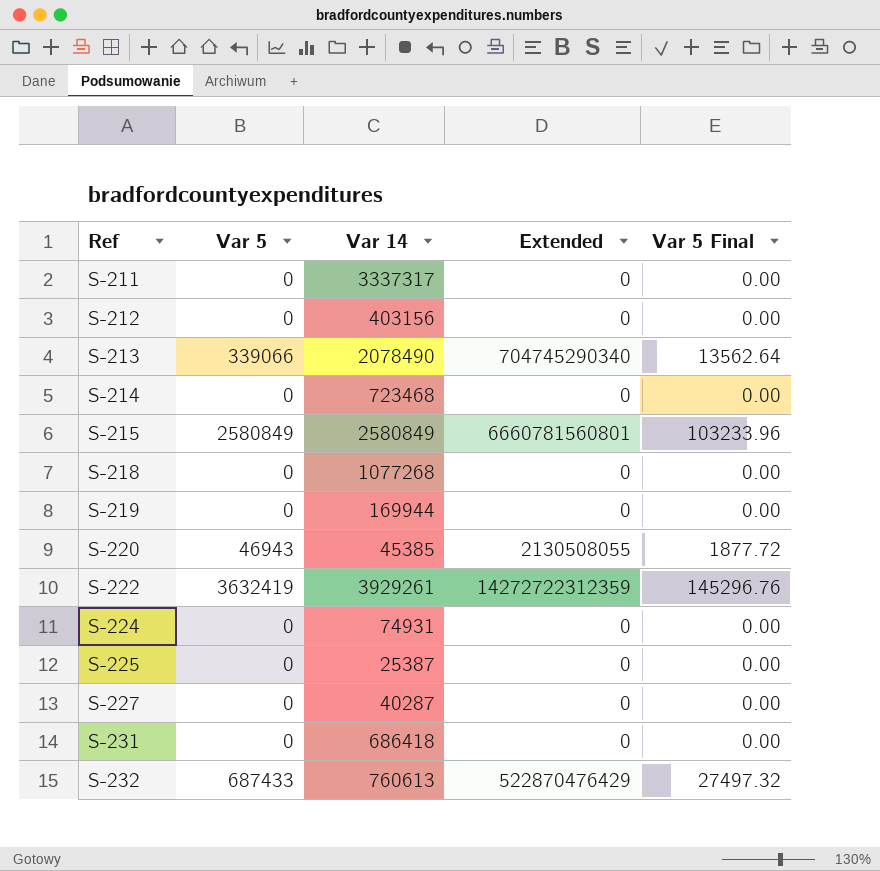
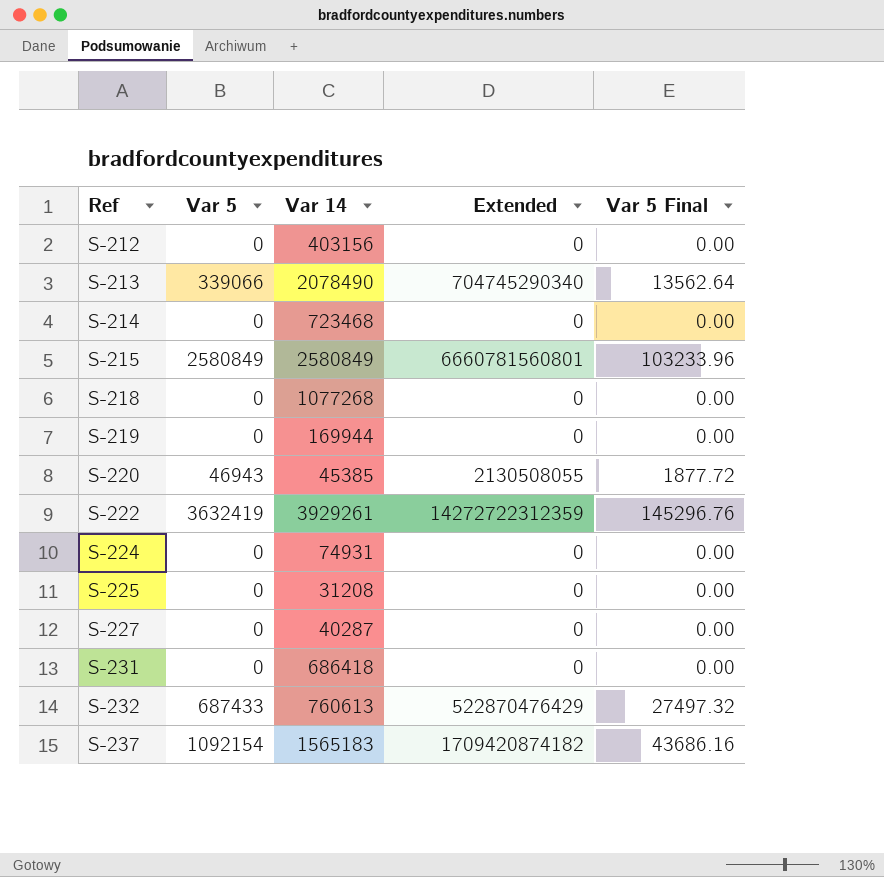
row S-211: 0 | 3337317 | 0 | 0.00 -> none
S-225 | Var 14: 25387 -> 31208
row S-237: none -> 1092154 | 1565183 | 1709420874182 | 43686.16

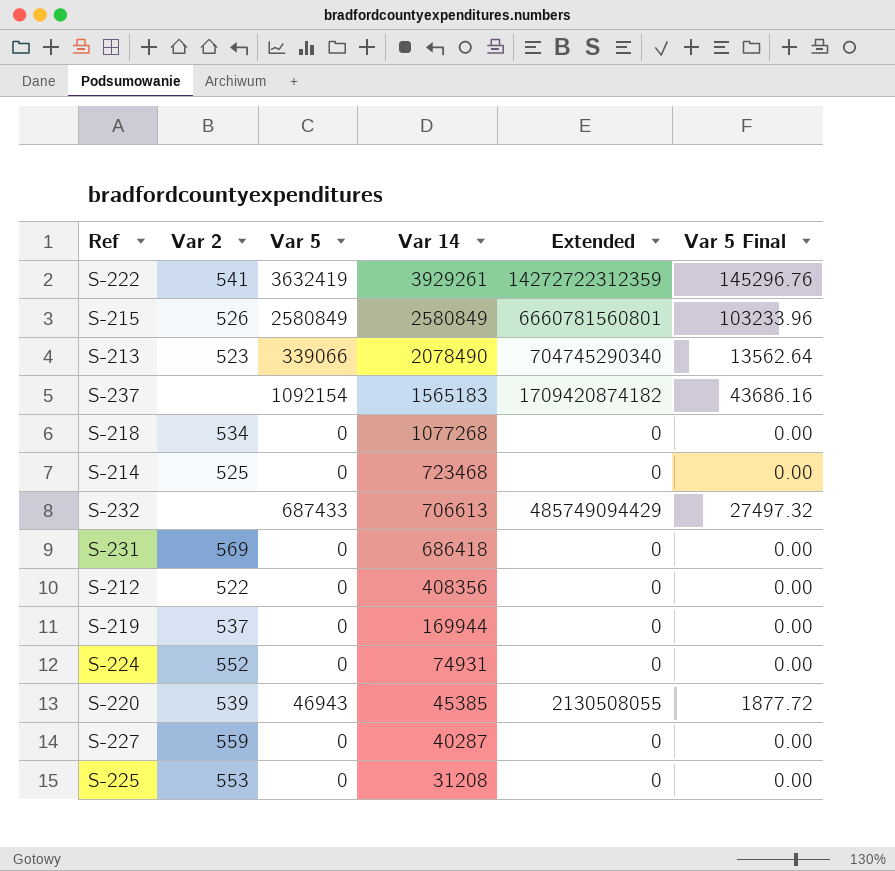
row order: Ref ascending -> Var 14 descending
column Var 2 | position: none -> 2
S-232 | Var 14: 760613 -> 706613
S-232 | Extended: 522870476429 -> 485749094429
S-212 | Var 14: 403156 -> 408356

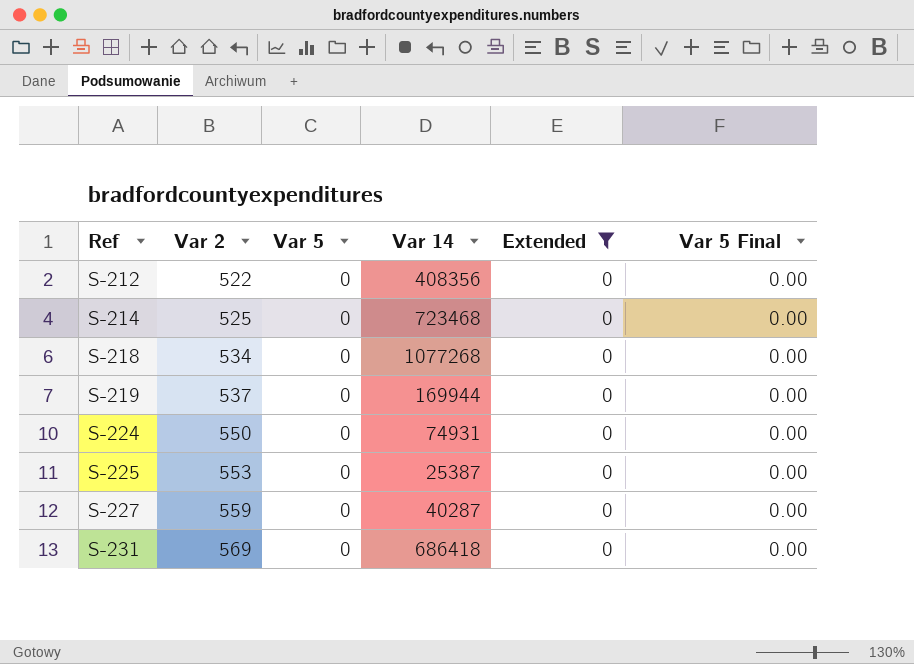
filter: none -> Extended = 0
row order: Var 14 descending -> Ref ascending
S-224 | Var 2: 552 -> 550
S-225 | Var 14: 31208 -> 25387

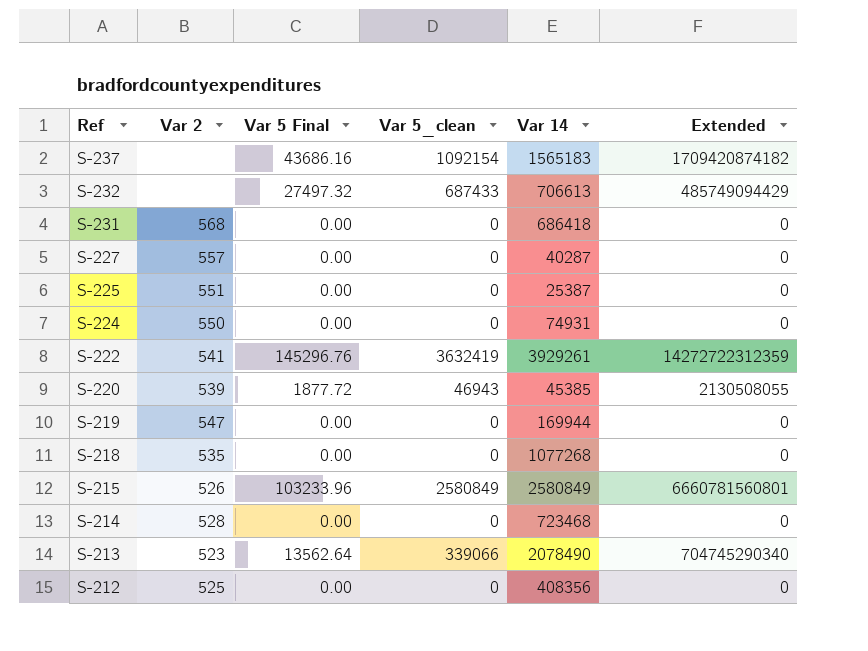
filter: Extended = 0 -> none
row order: Ref ascending -> Ref descending
column Var 5 Final | position: 6 -> 3
column name: Var 5 -> Var 5_clean
S-231 | Var 2: 569 -> 568
S-227 | Var 2: 559 -> 557
S-225 | Var 2: 553 -> 551
S-219 | Var 2: 537 -> 547
S-218 | Var 2: 534 -> 535
S-214 | Var 2: 525 -> 528
S-212 | Var 2: 522 -> 525

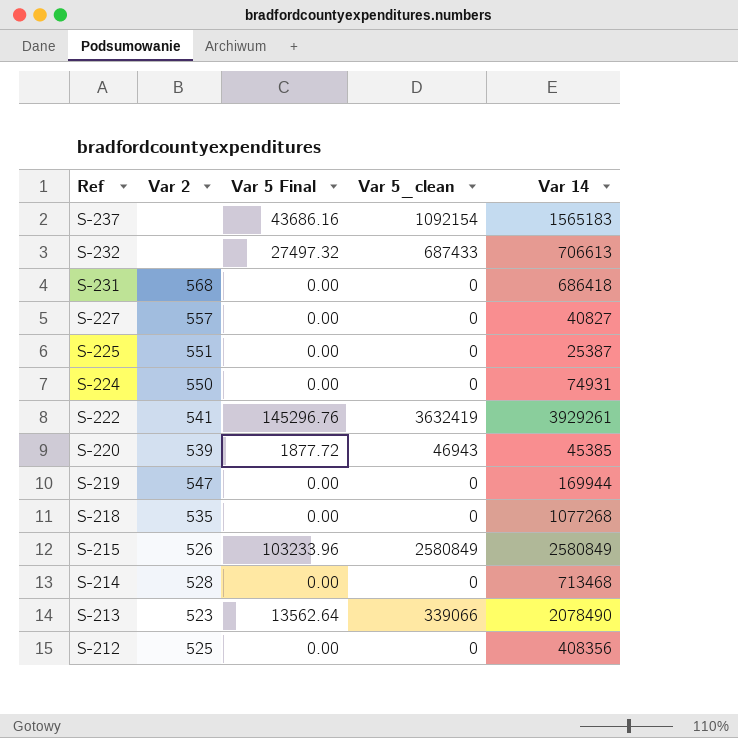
column Extended | formula: [Var 5_clean] * [Var 14] -> none
S-227 | Var 14: 40287 -> 40827
S-214 | Var 14: 723468 -> 713468

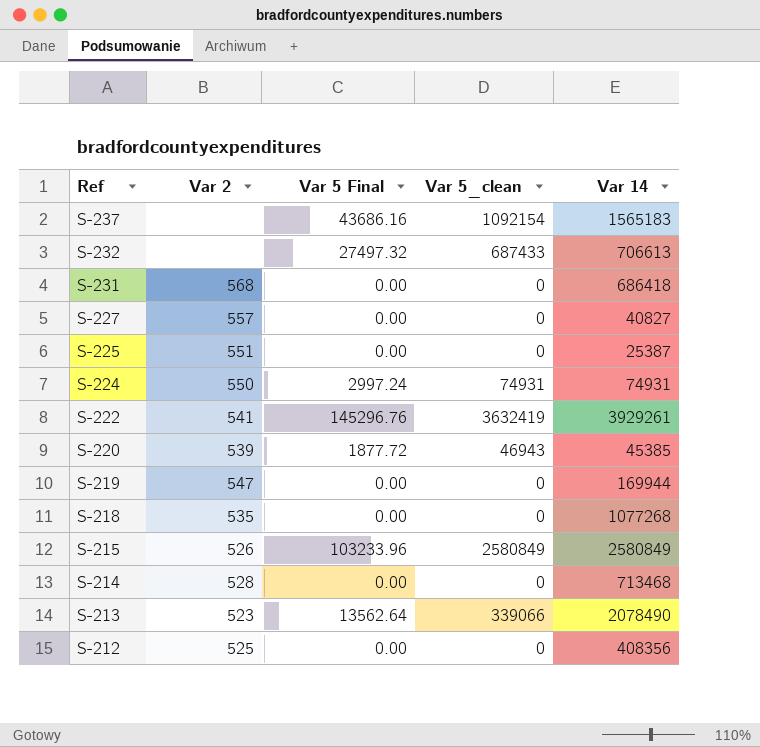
S-224 | Var 5 Final: 0.00 -> 2997.24
S-224 | Var 5_clean: 0 -> 74931

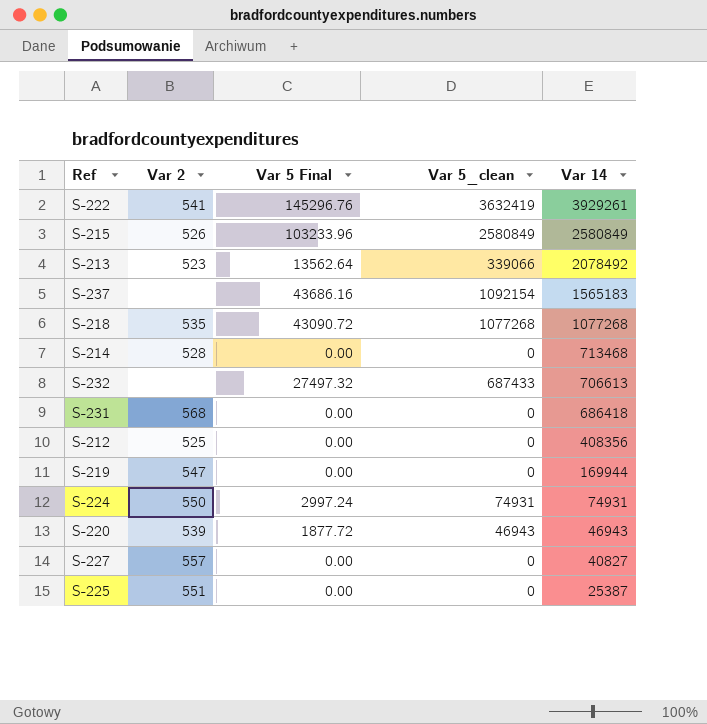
row order: Ref descending -> Var 14 descending
S-213 | Var 14: 2078490 -> 2078492
S-218 | Var 5 Final: 0.00 -> 43090.72
S-218 | Var 5_clean: 0 -> 1077268
S-220 | Var 14: 45385 -> 46943

